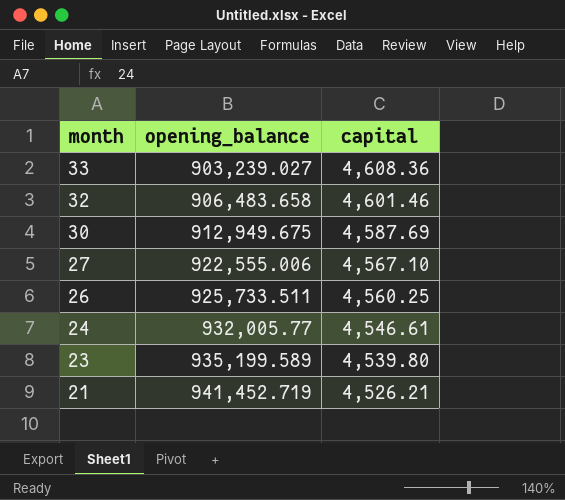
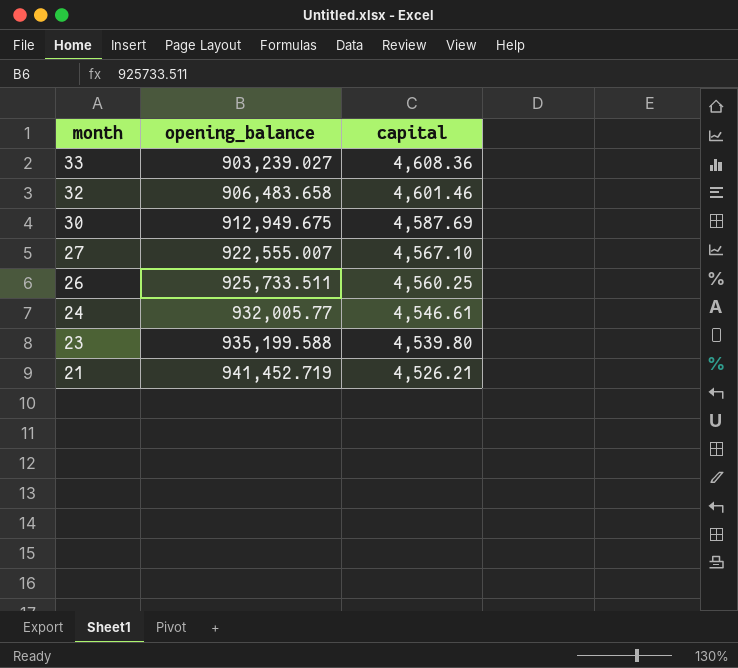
27 | opening_balance: 922,555.006 -> 922,555.007
23 | opening_balance: 935,199.589 -> 935,199.588

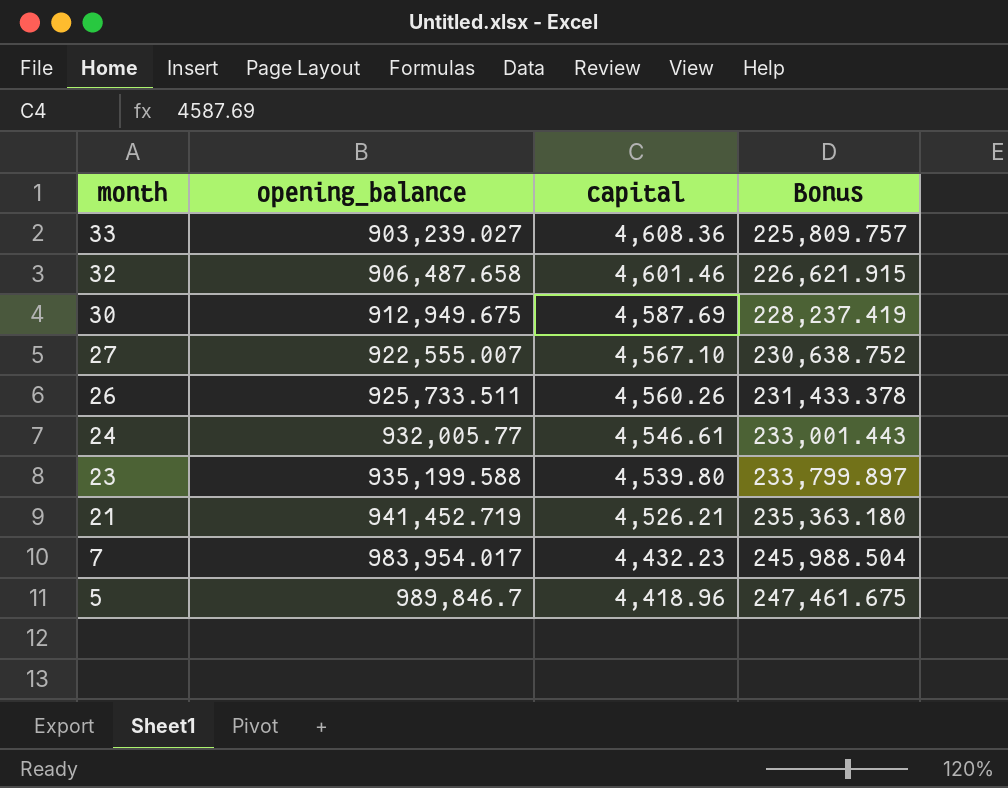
column Bonus | formula: none -> [opening_balance] * 0.25
32 | opening_balance: 906,483.658 -> 906,487.658
26 | capital: 4,560.25 -> 4,560.26
row 7: none -> 983,954.017 | 4,432.23 | 245,988.504
row 5: none -> 989,846.7 | 4,418.96 | 247,461.675

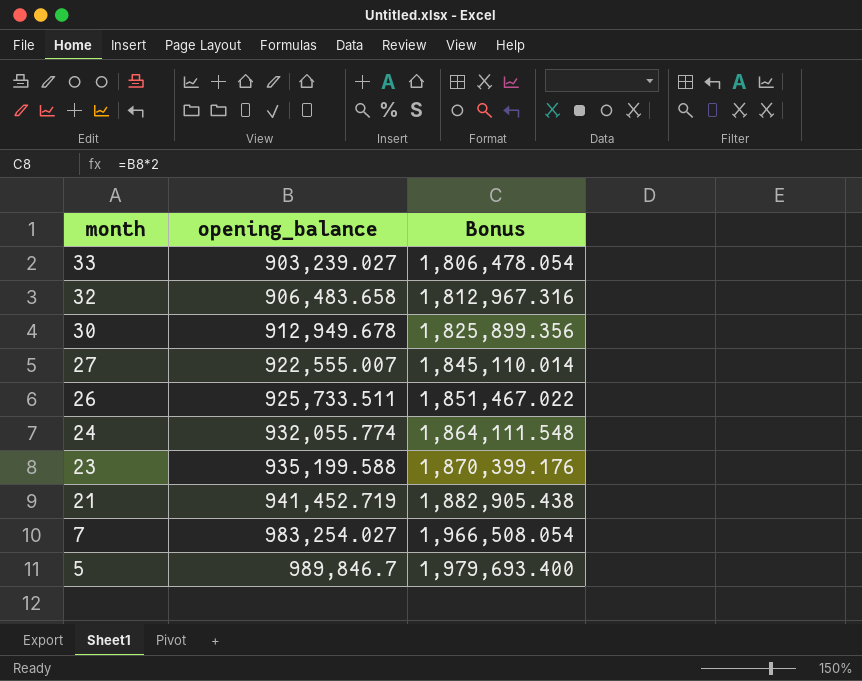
column capital | position: 3 -> none
column Bonus | formula: [opening_balance] * 0.25 -> [opening_balance] * 2
32 | opening_balance: 906,487.658 -> 906,483.658
30 | opening_balance: 912,949.675 -> 912,949.678
24 | opening_balance: 932,005.77 -> 932,055.774
7 | opening_balance: 983,954.017 -> 983,254.027

